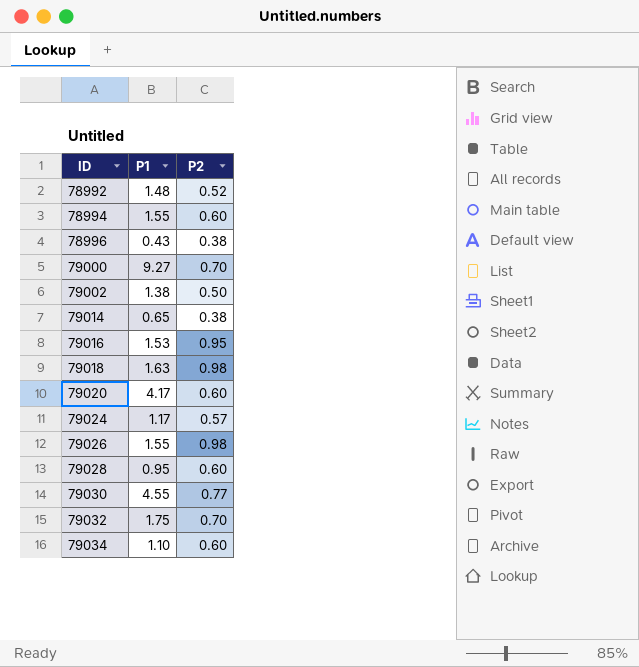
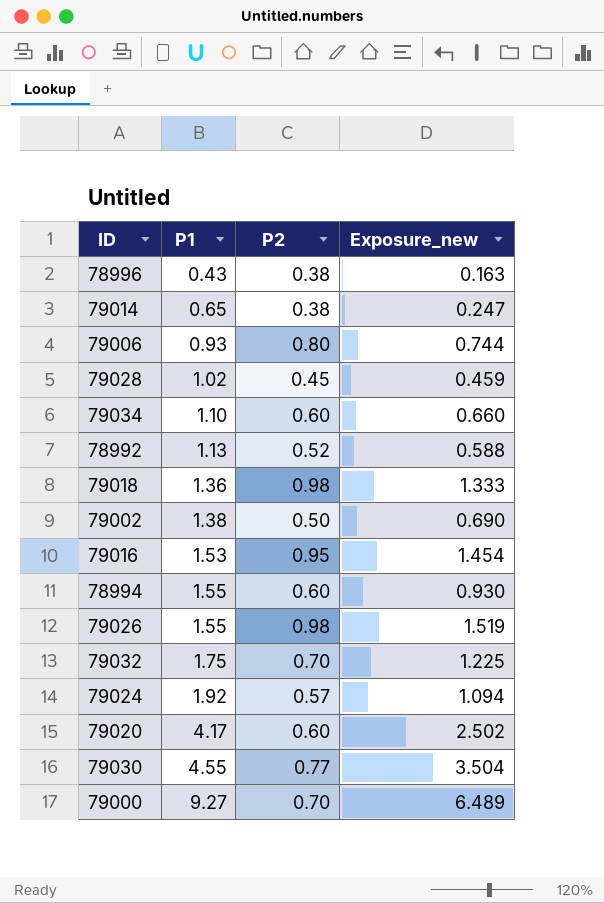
row order: ID ascending -> P1 ascending
column Exposure_new | formula: none -> [P1] * [P2]
row 79006: none -> 0.93 | 0.80 | 0.744
79028 | P1: 0.95 -> 1.02
79028 | P2: 0.60 -> 0.45
78992 | P1: 1.48 -> 1.13
79018 | P1: 1.63 -> 1.36
79024 | P1: 1.17 -> 1.92

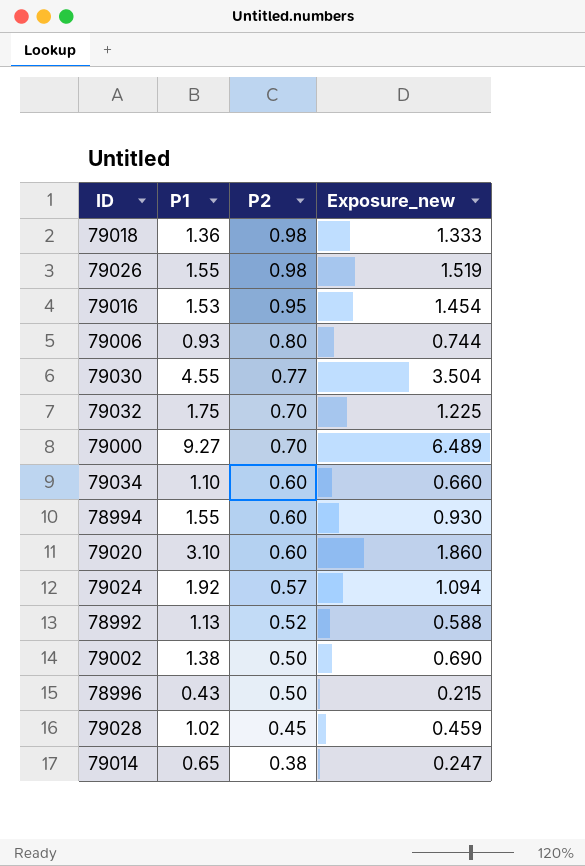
row order: P1 ascending -> P2 descending
79020 | P1: 4.17 -> 3.10
79020 | Exposure_new: 2.502 -> 1.860
78996 | P2: 0.38 -> 0.50
78996 | Exposure_new: 0.163 -> 0.215

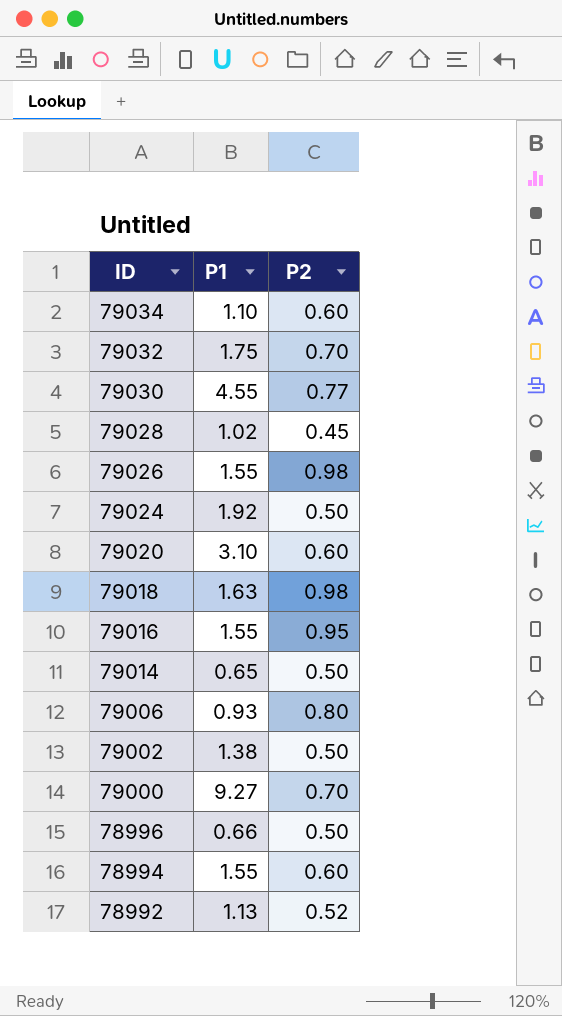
row order: P2 descending -> ID descending
column Exposure_new | formula: [P1] * [P2] -> none
79024 | P2: 0.57 -> 0.50
79018 | P1: 1.36 -> 1.63
79016 | P1: 1.53 -> 1.55
79014 | P2: 0.38 -> 0.50
78996 | P1: 0.43 -> 0.66

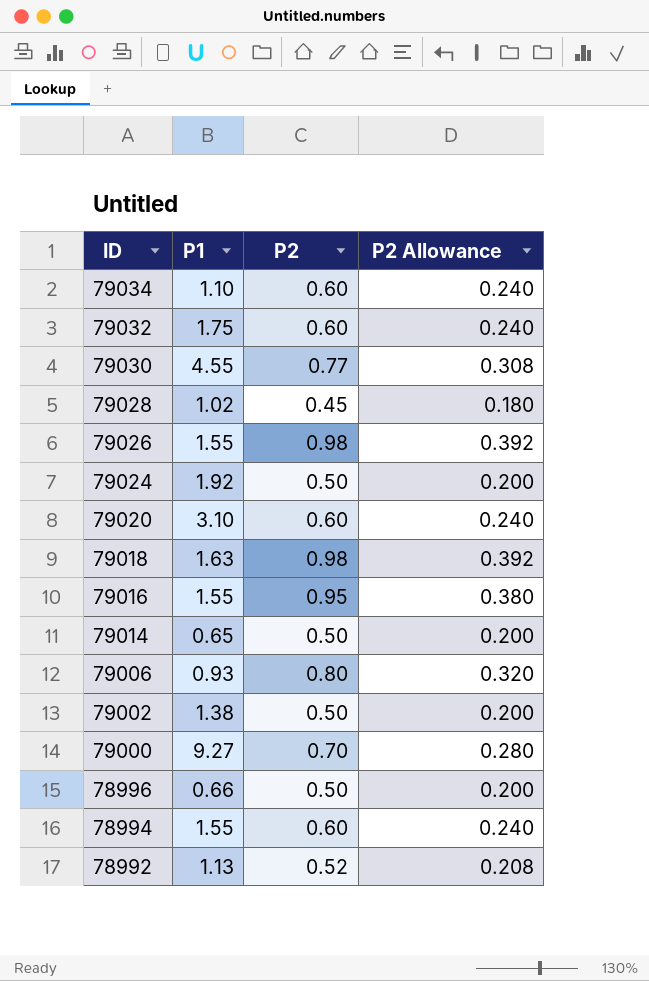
column P2 Allowance | formula: none -> [P2] * 0.4
79032 | P2: 0.70 -> 0.60

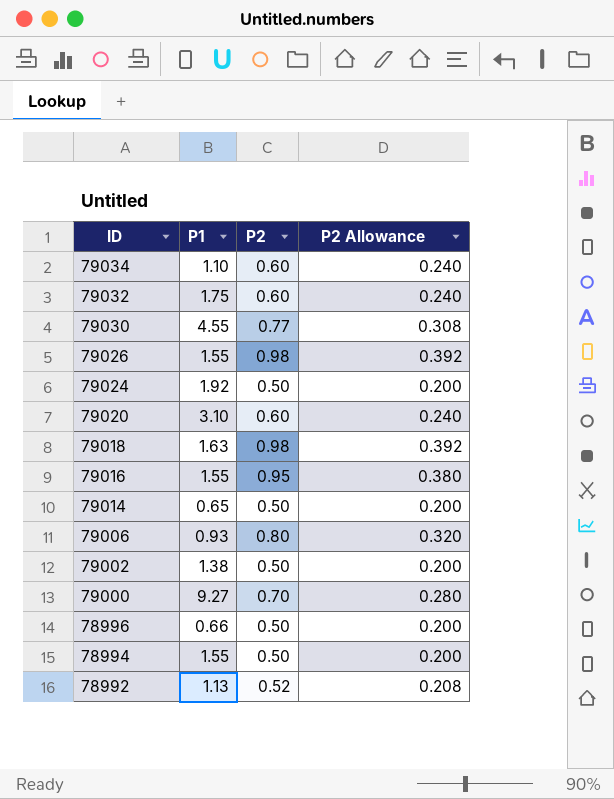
row 79028: 1.02 | 0.45 | 0.180 -> none
78994 | P2: 0.60 -> 0.50
78994 | P2 Allowance: 0.240 -> 0.200

